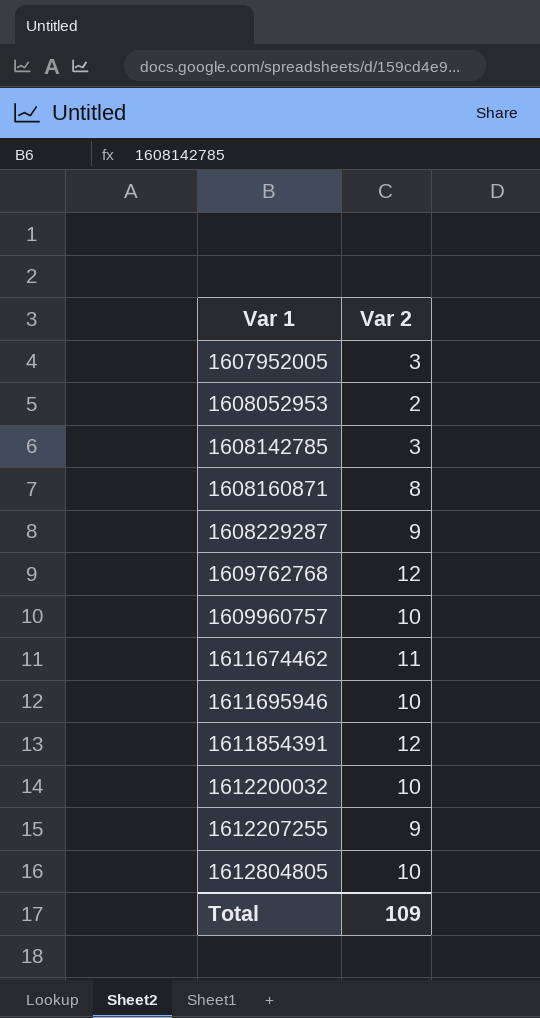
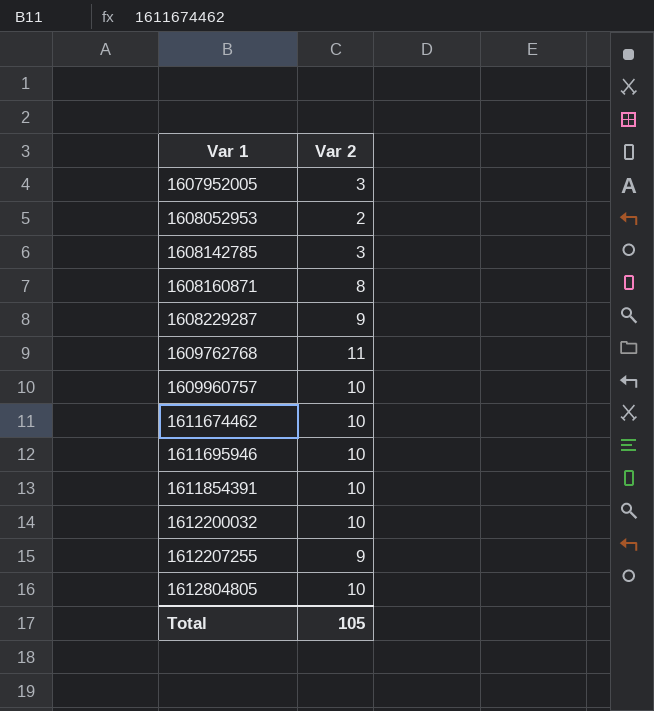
1609762768 | Var 2: 12 -> 11
1611674462 | Var 2: 11 -> 10
1611854391 | Var 2: 12 -> 10
Total | Var 2: 109 -> 105

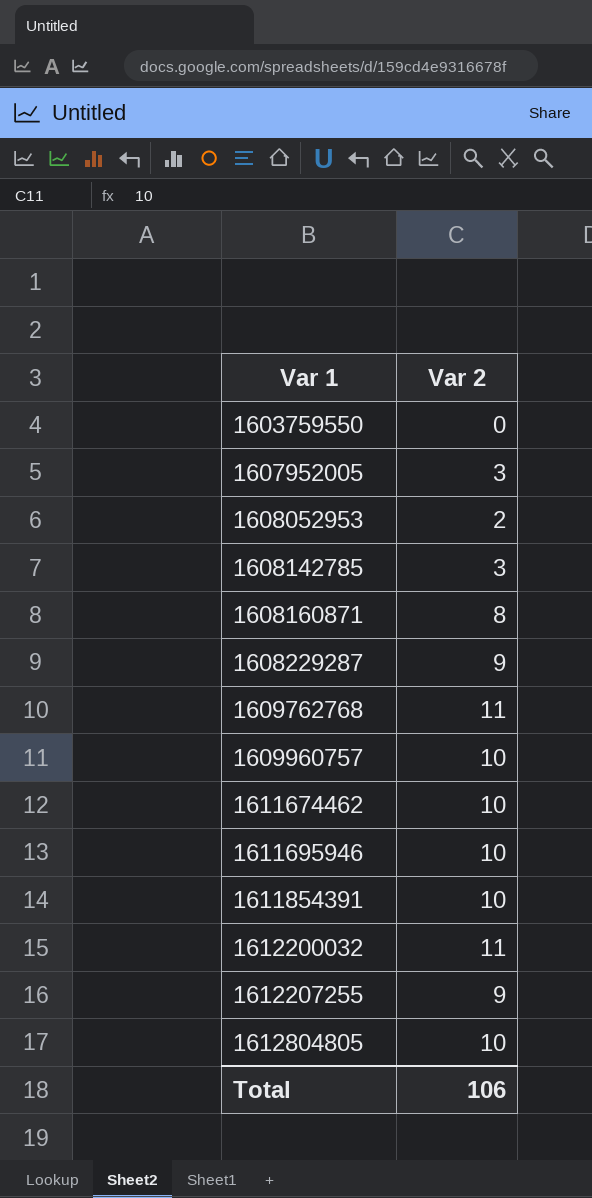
row 1603759550: none -> 0
1612200032 | Var 2: 10 -> 11
Total | Var 2: 105 -> 106

